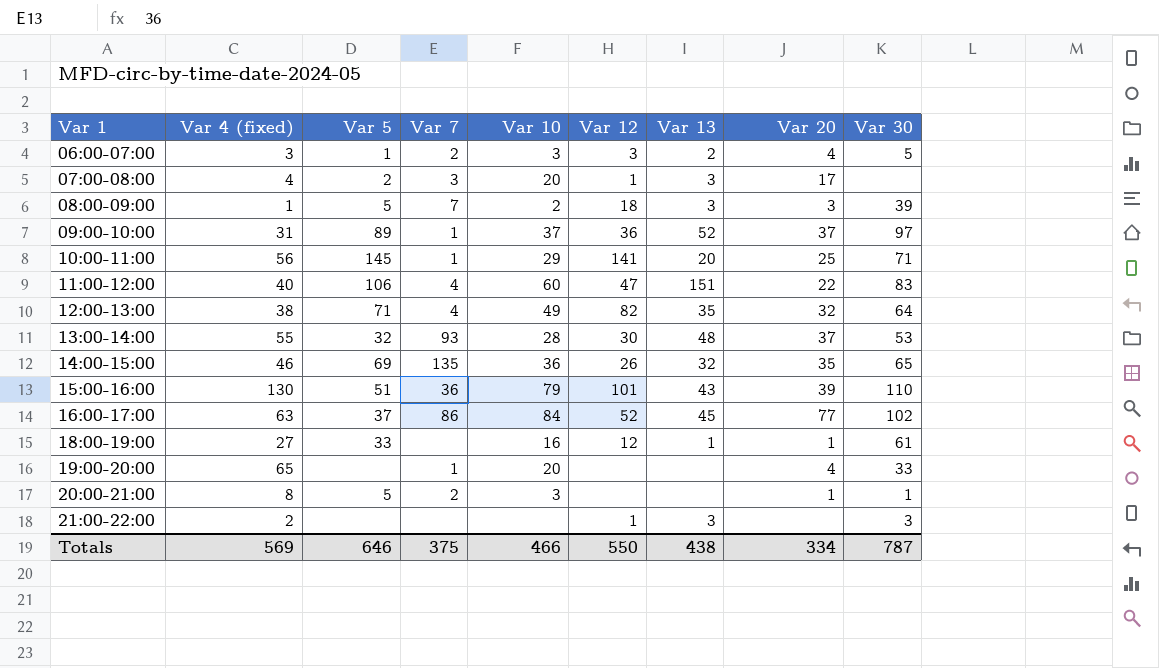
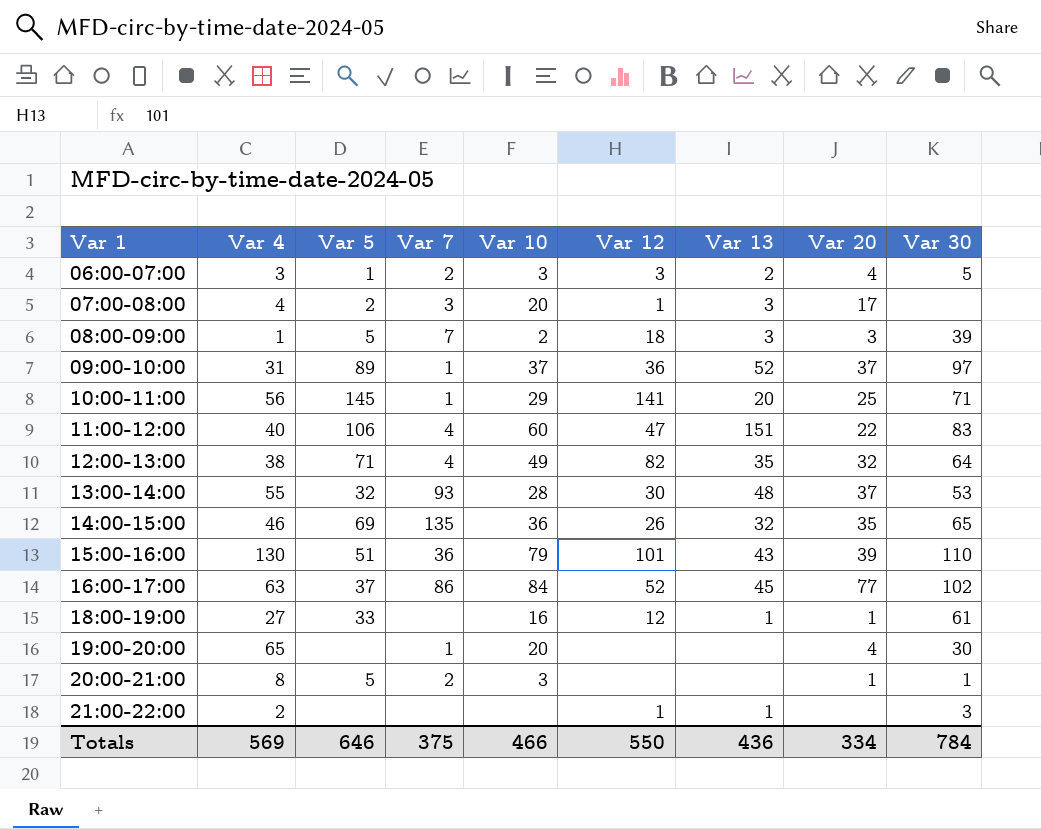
column name: Var 4 (fixed) -> Var 4
19:00-20:00 | Var 30: 33 -> 30
21:00-22:00 | Var 13: 3 -> 1
Totals | Var 13: 438 -> 436
Totals | Var 30: 787 -> 784

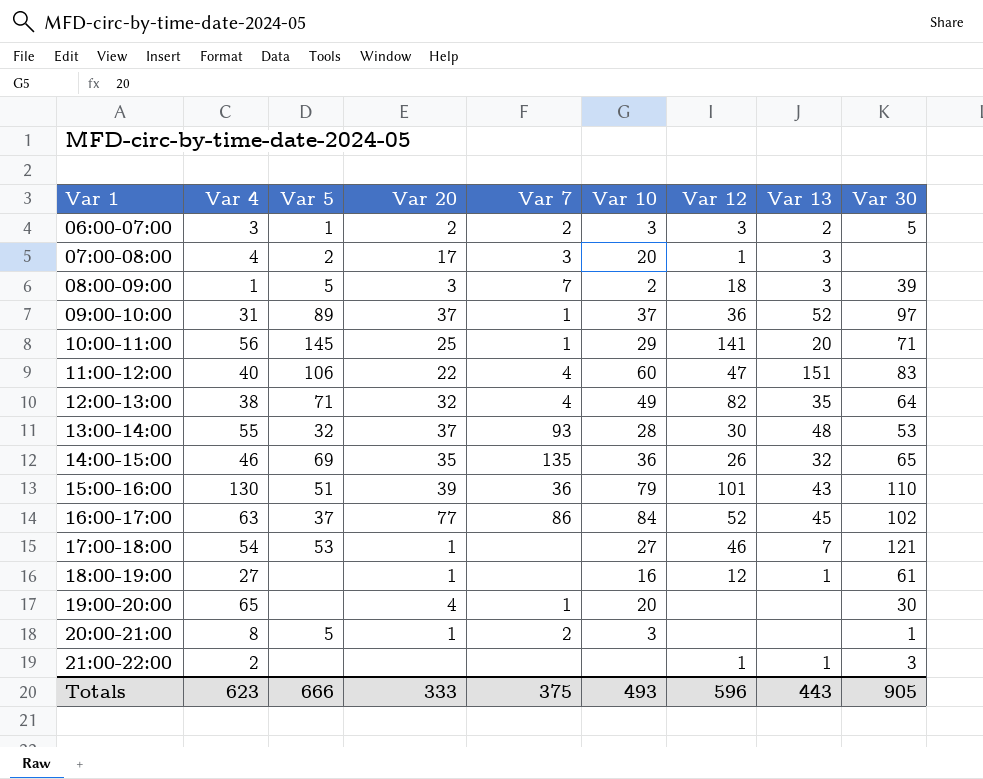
column Var 20 | position: 8 -> 4
06:00-07:00 | Var 20: 4 -> 2
row 17:00-18:00: none -> 54 | 53 | 1 | none | 27 | 46 | 7 | 121
18:00-19:00 | Var 5: 33 -> none
Totals | Var 4: 569 -> 623
Totals | Var 5: 646 -> 666
Totals | Var 20: 334 -> 333
Totals | Var 10: 466 -> 493
Totals | Var 12: 550 -> 596
Totals | Var 13: 436 -> 443
Totals | Var 30: 784 -> 905

